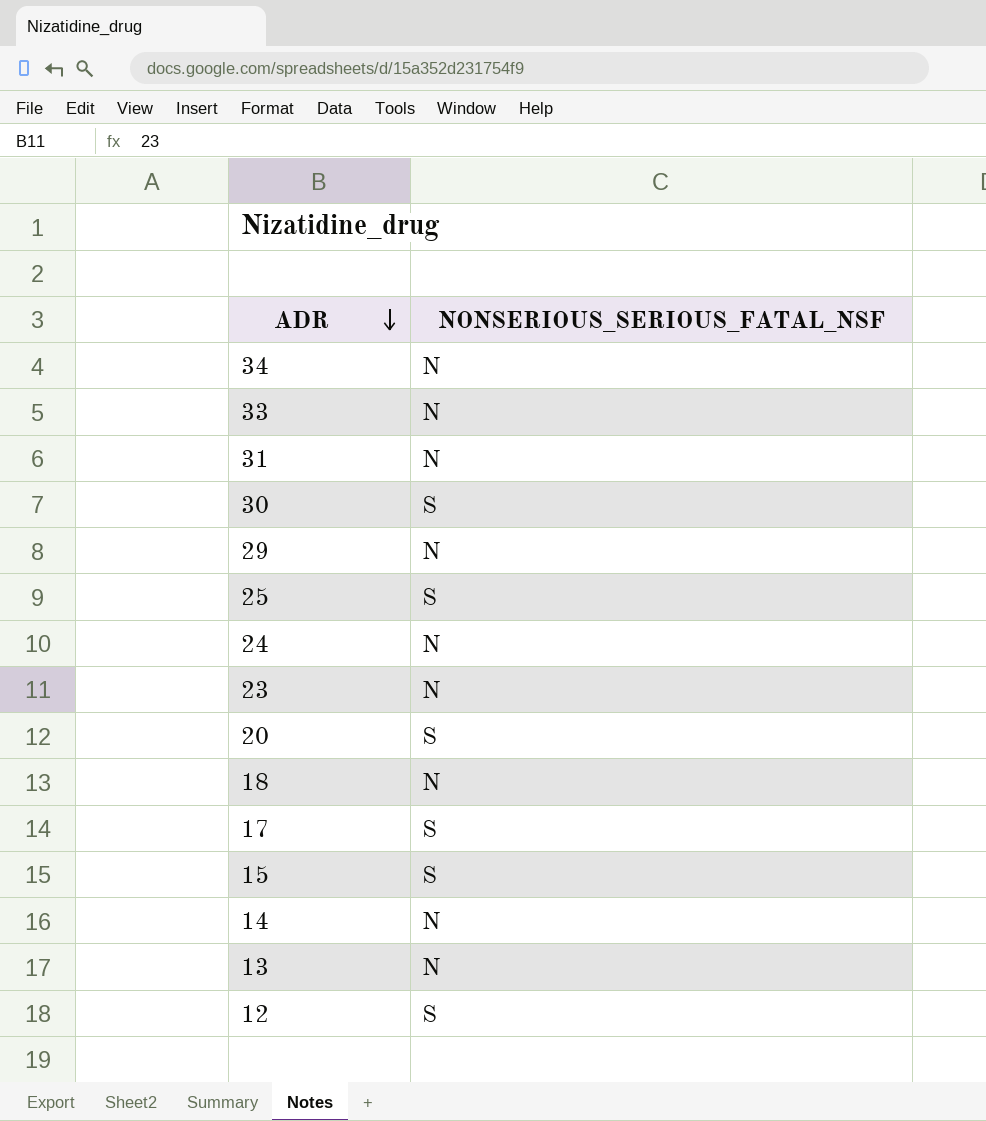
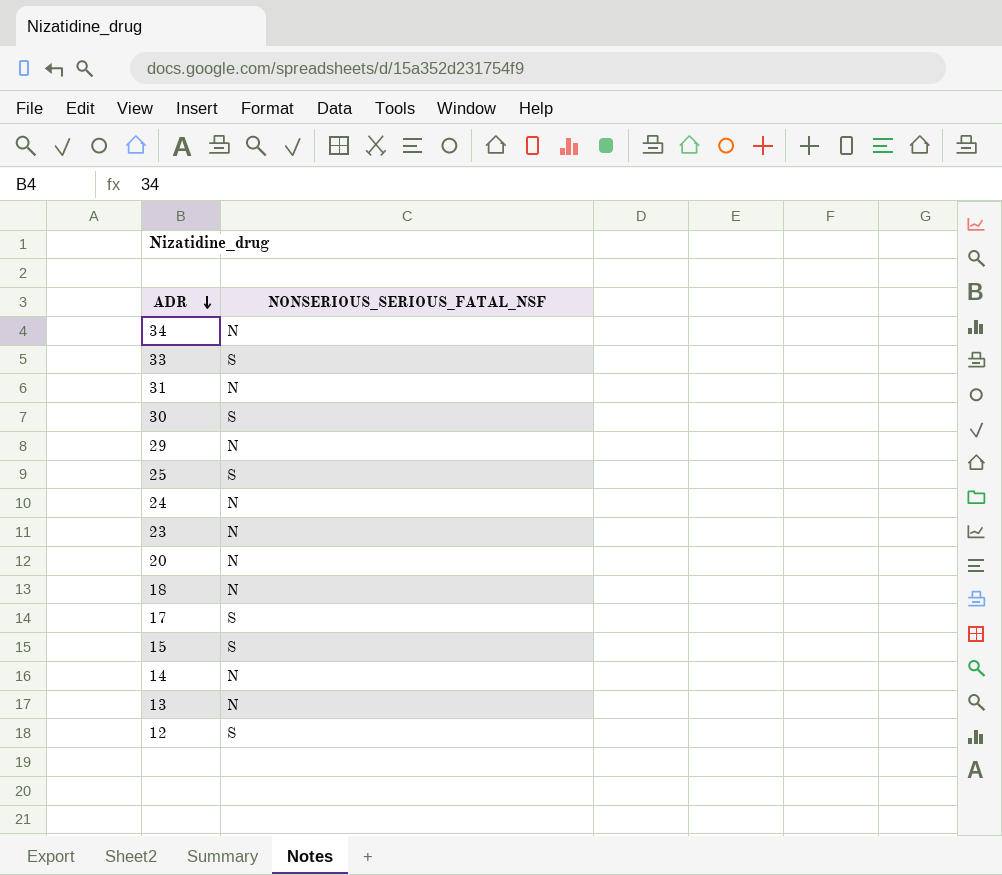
33 | NONSERIOUS_SERIOUS_FATAL_NSF: N -> S
20 | NONSERIOUS_SERIOUS_FATAL_NSF: S -> N

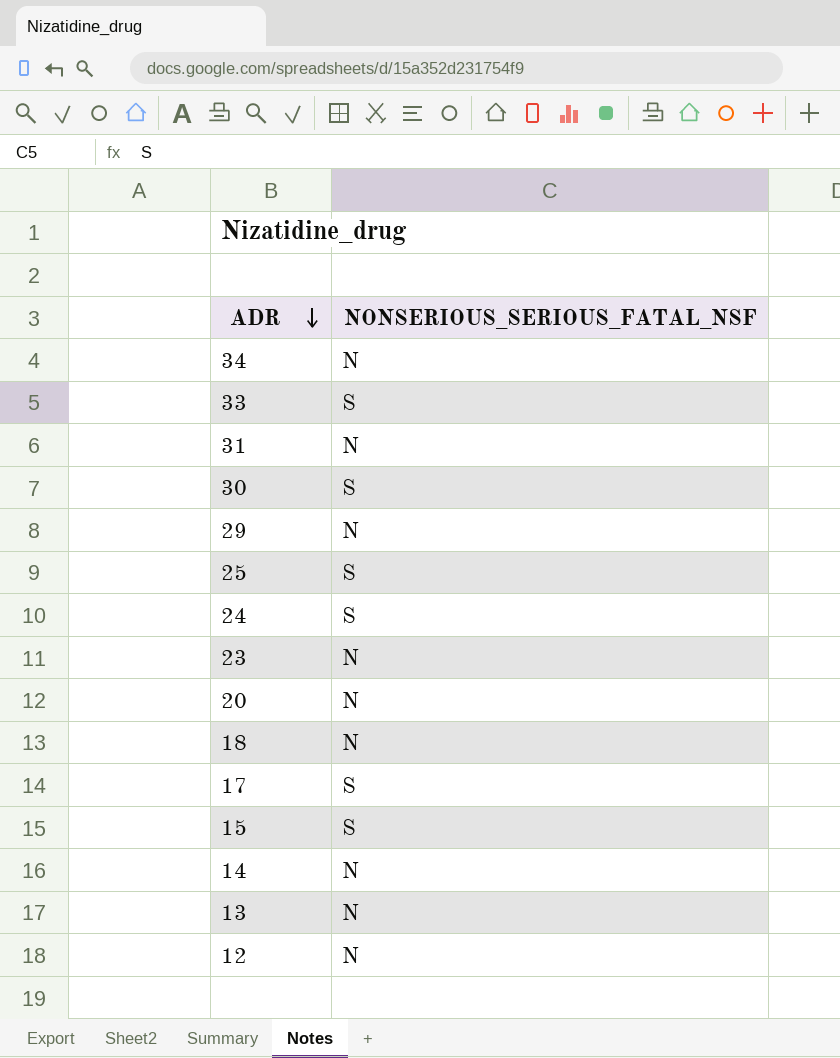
24 | NONSERIOUS_SERIOUS_FATAL_NSF: N -> S
12 | NONSERIOUS_SERIOUS_FATAL_NSF: S -> N

